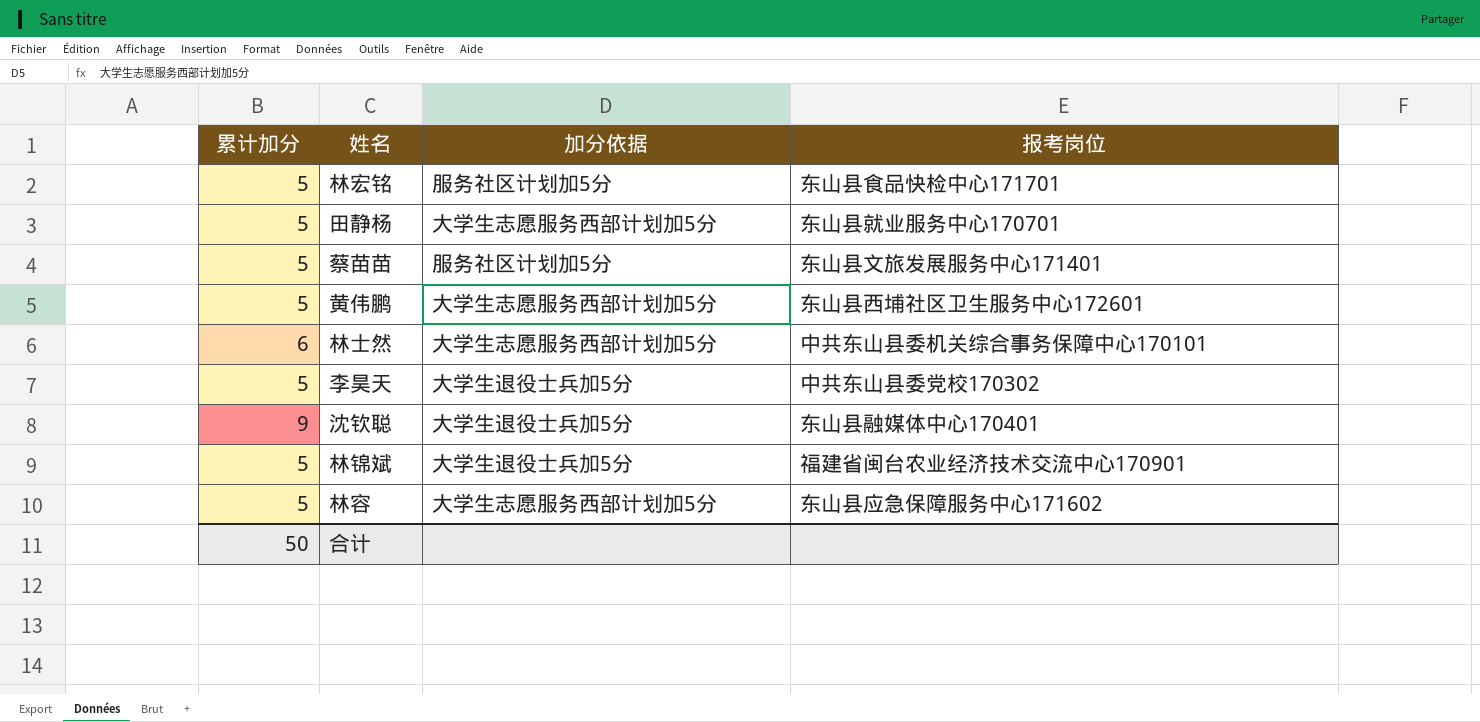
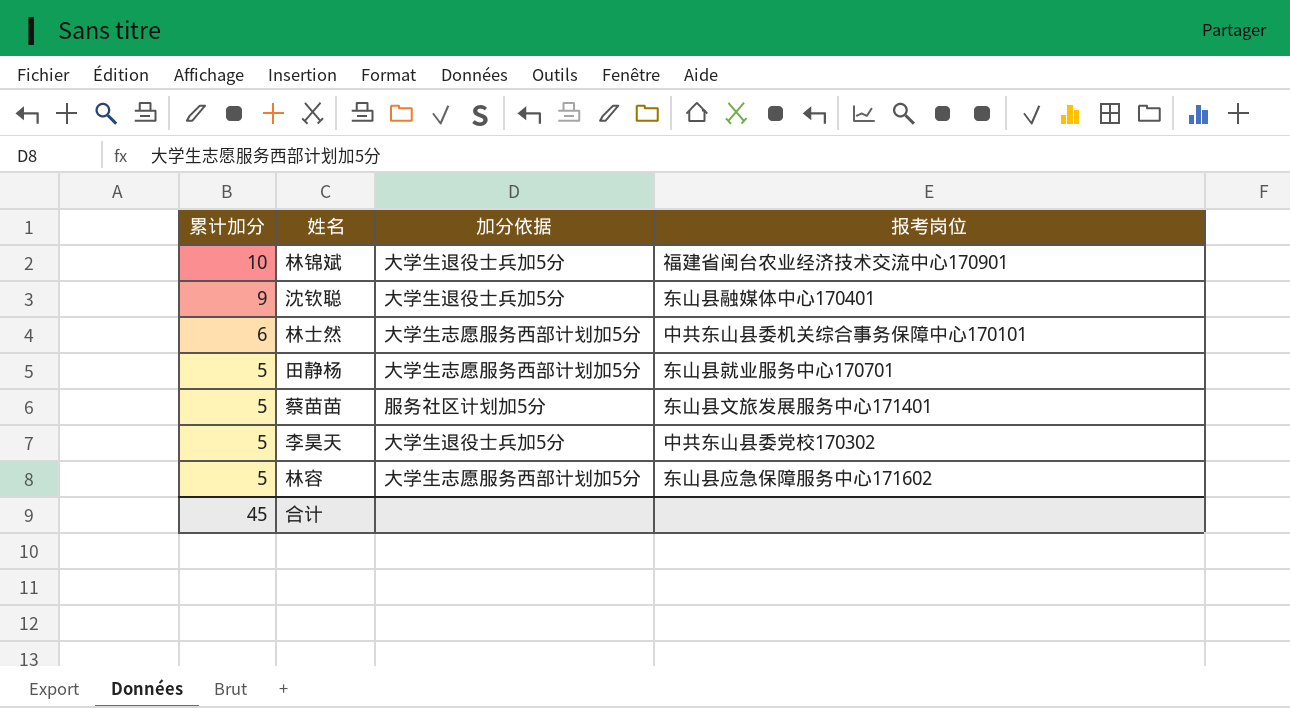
row order: none -> 累计加分 descending
row 林宏铭: 5 | 服务社区计划加5分 | 东山县食品快检中心171701 -> none
row 黄伟鹏: 5 | 大学生志愿服务西部计划加5分 | 东山县西埔社区卫生服务中心172601 -> none
林锦斌 | 累计加分: 5 -> 10
合计 | 累计加分: 50 -> 45

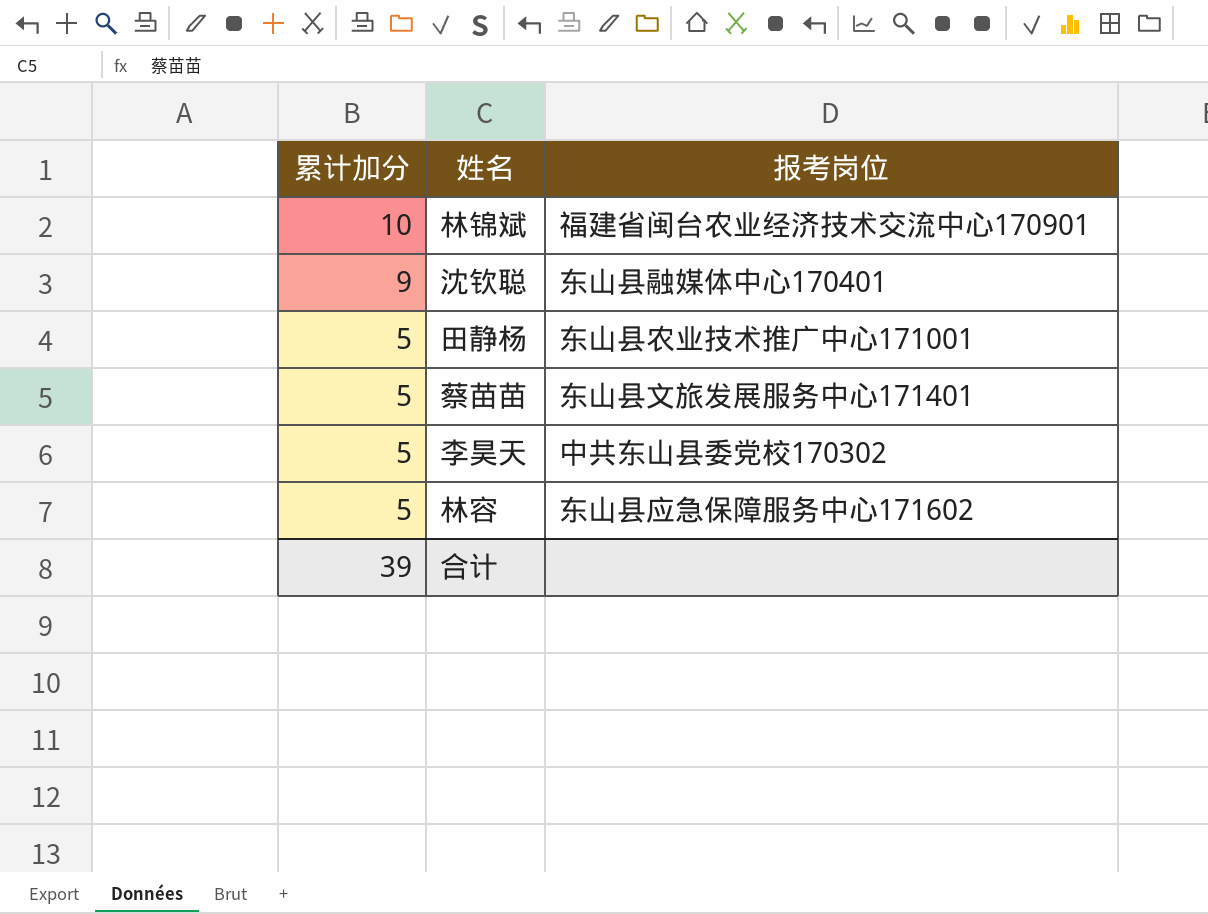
column 加分依据 | position: 3 -> none
row 林士然: 6 | 大学生志愿服务西部计划加5分 | 中共东山县委机关综合事务保障中心170101 -> none
田静杨 | 报考岗位: 东山县就业服务中心170701 -> 东山县农业技术推广中心171001
合计 | 累计加分: 45 -> 39

